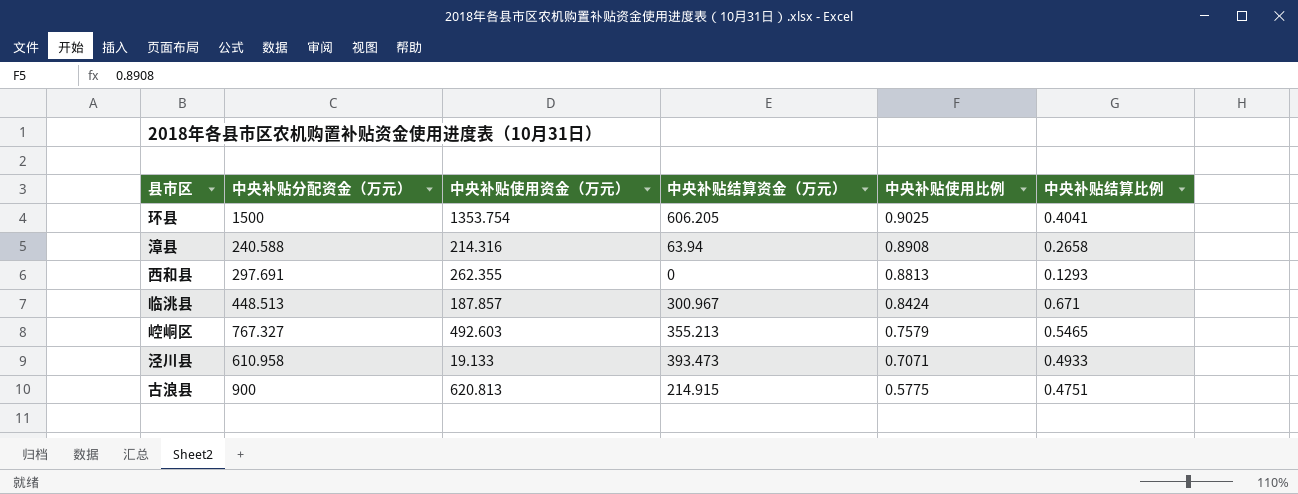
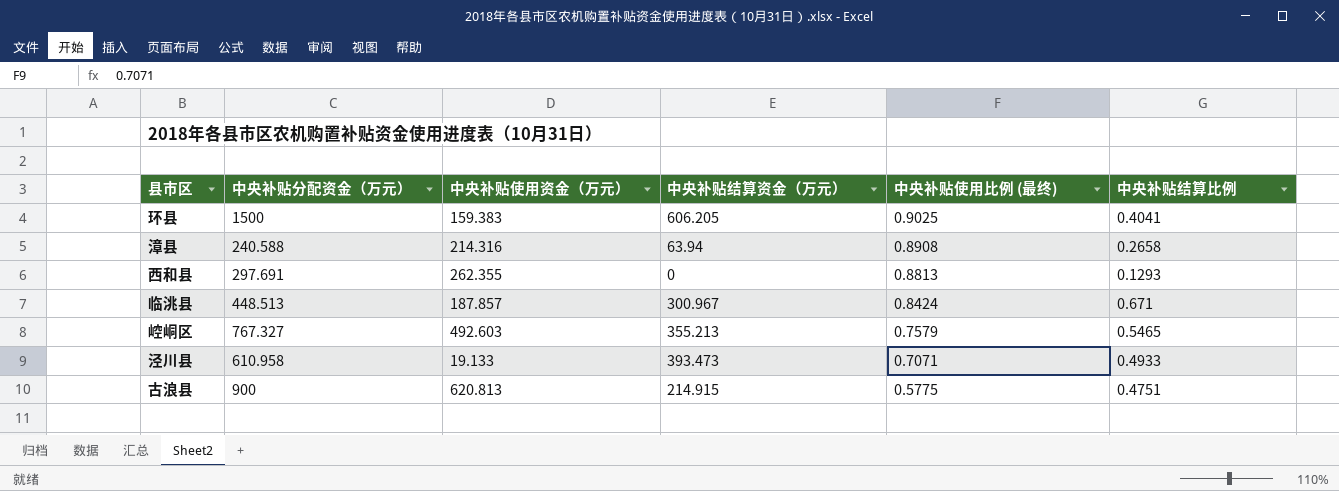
column name: 中央补贴使用比例 -> 中央补贴使用比例 (最终)
环县 | 中央补贴使用资金（万元）: 1353.754 -> 159.383

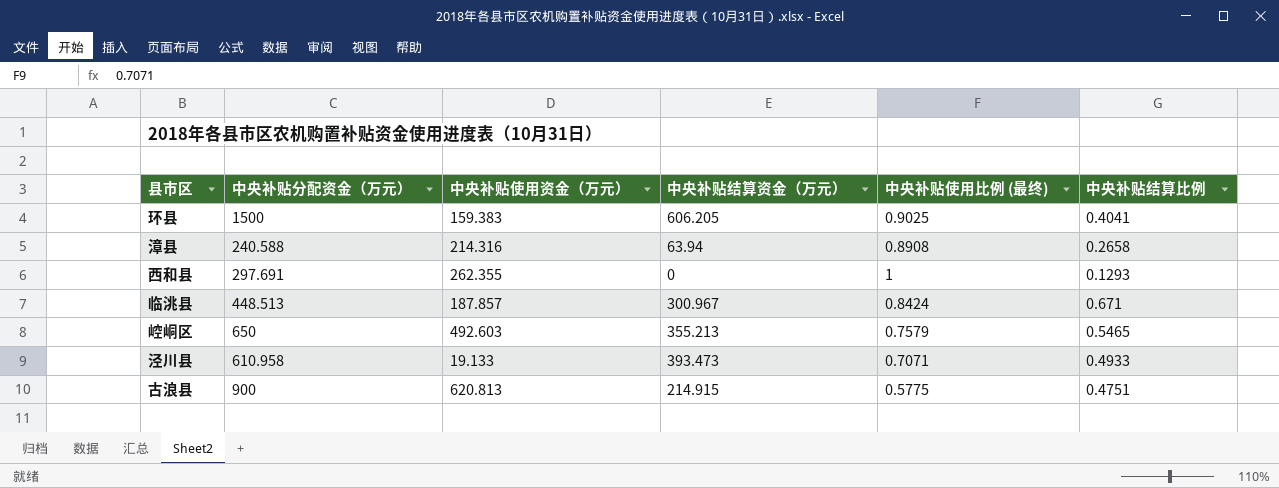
西和县 | 中央补贴使用比例 (最终): 0.8813 -> 1
崆峒区 | 中央补贴分配资金（万元）: 767.327 -> 650

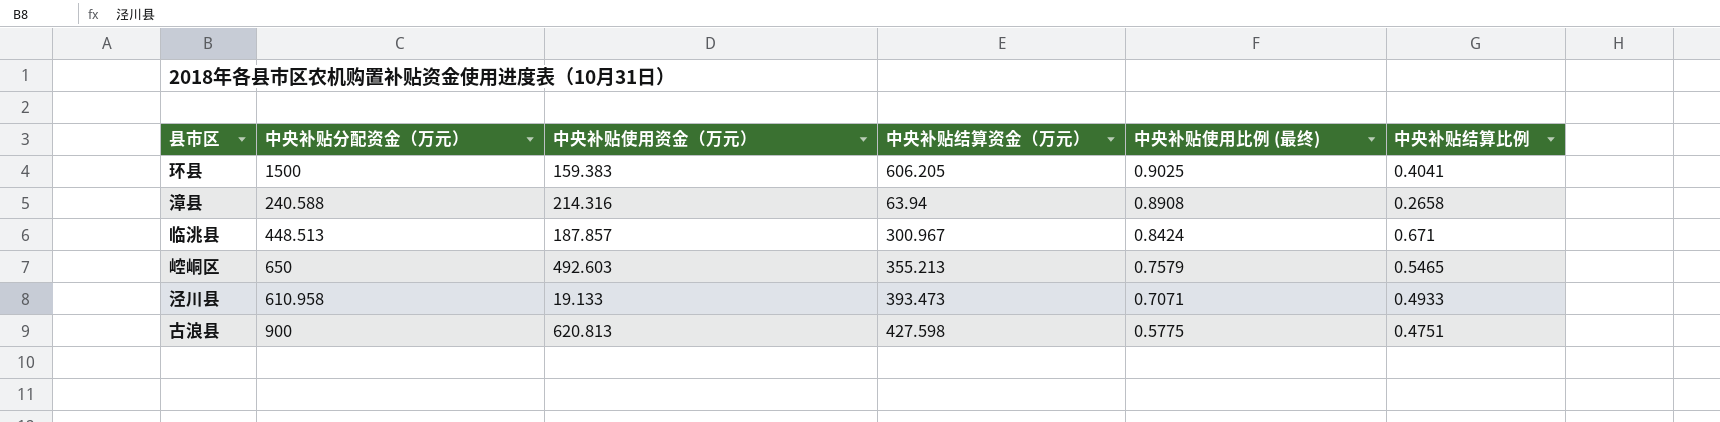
row 西和县: 297.691 | 262.355 | 0 | 1 | 0.1293 -> none
古浪县 | 中央补贴结算资金（万元）: 214.915 -> 427.598

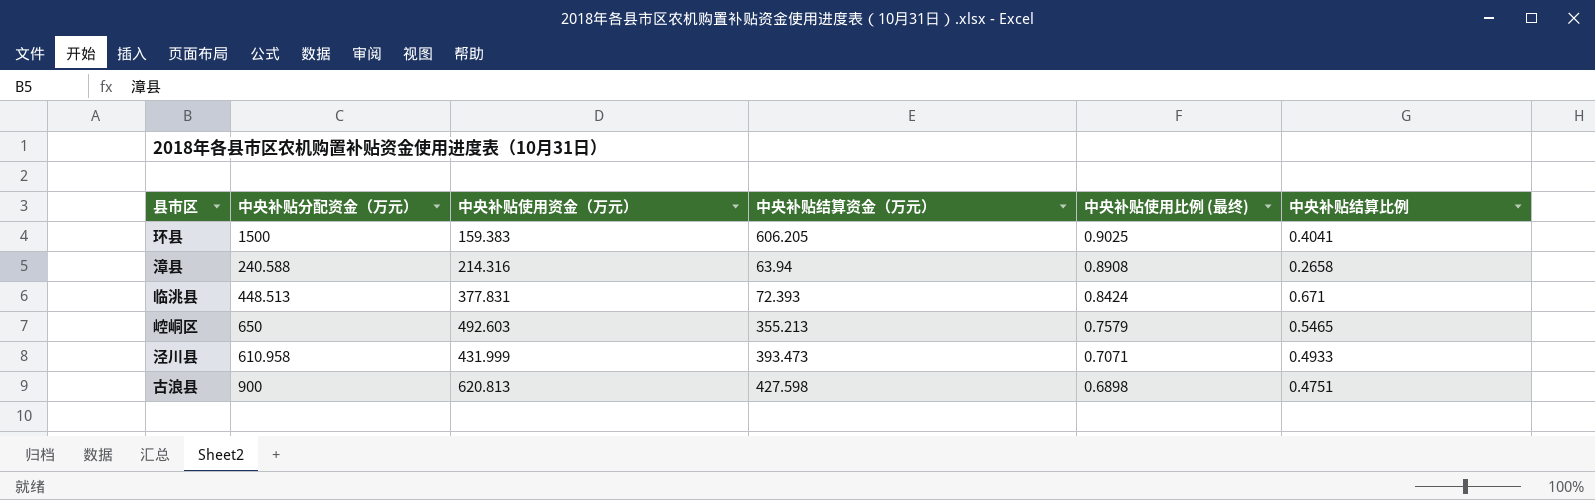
临洮县 | 中央补贴使用资金（万元）: 187.857 -> 377.831
临洮县 | 中央补贴结算资金（万元）: 300.967 -> 72.393
泾川县 | 中央补贴使用资金（万元）: 19.133 -> 431.999
古浪县 | 中央补贴使用比例 (最终): 0.5775 -> 0.6898

